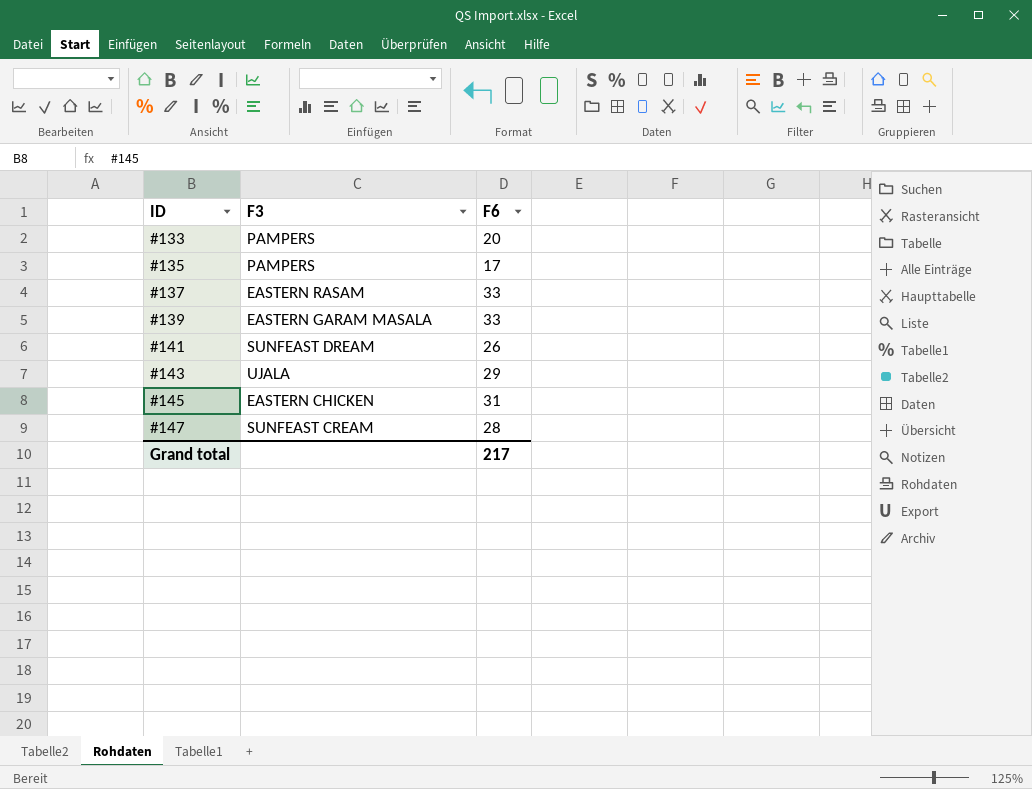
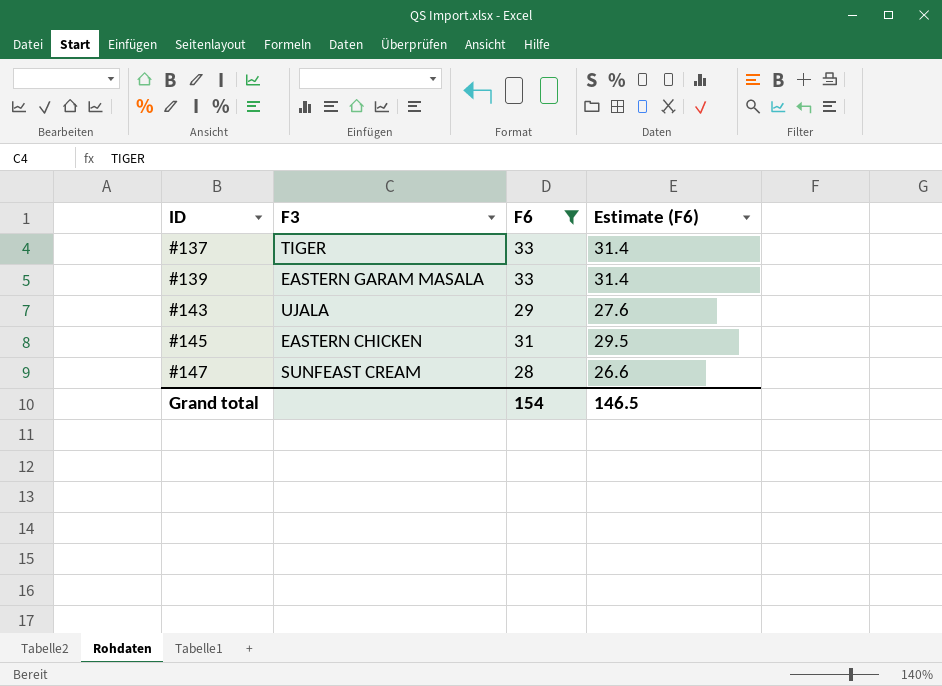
filter: none -> F6 >= 28
column Estimate (F6) | formula: none -> [F6] * 0.95
#137 | F3: EASTERN RASAM -> TIGER
Grand total | F6: 217 -> 154

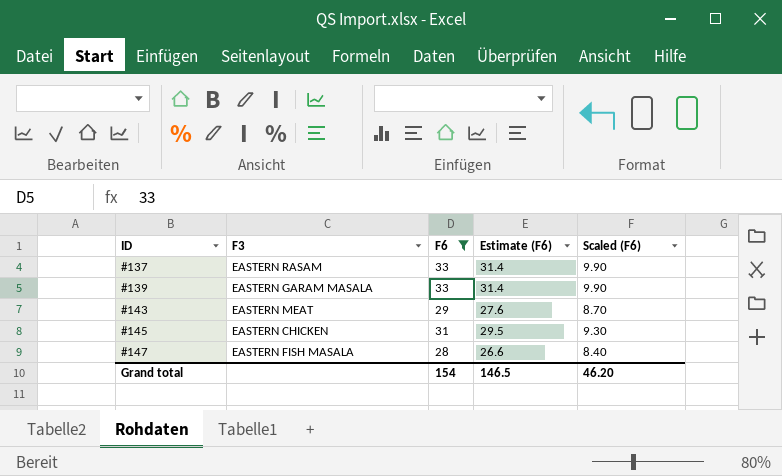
column Scaled (F6) | formula: none -> [F6] * 0.3
#137 | F3: TIGER -> EASTERN RASAM
#143 | F3: UJALA -> EASTERN MEAT
#147 | F3: SUNFEAST CREAM -> EASTERN FISH MASALA

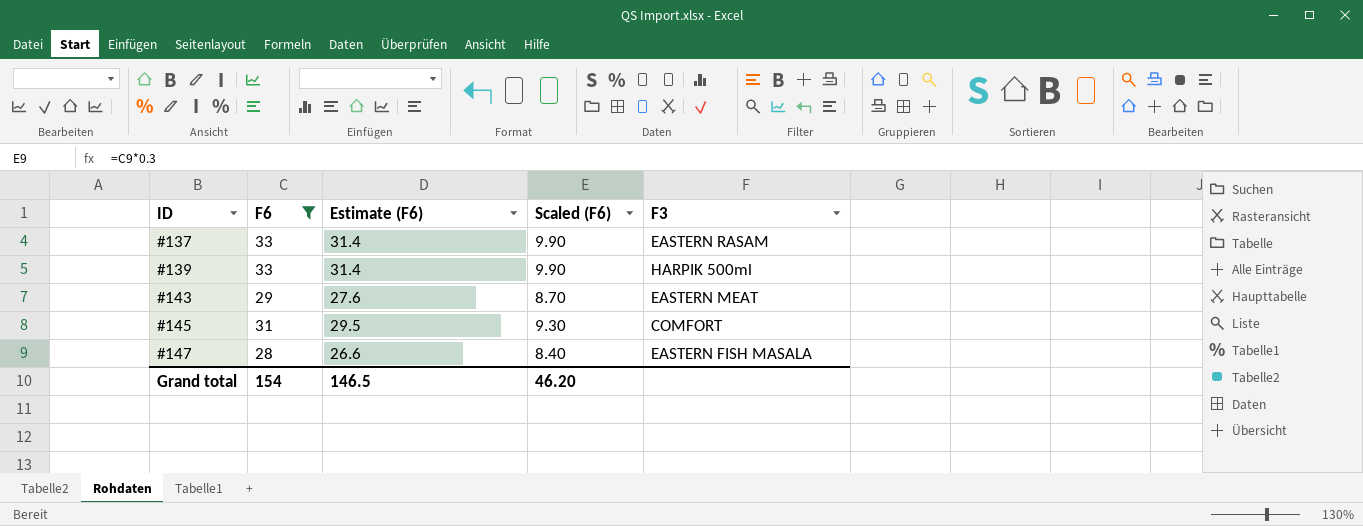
column F3 | position: 2 -> 5
#139 | F3: EASTERN GARAM MASALA -> HARPIK 500ml
#145 | F3: EASTERN CHICKEN -> COMFORT

